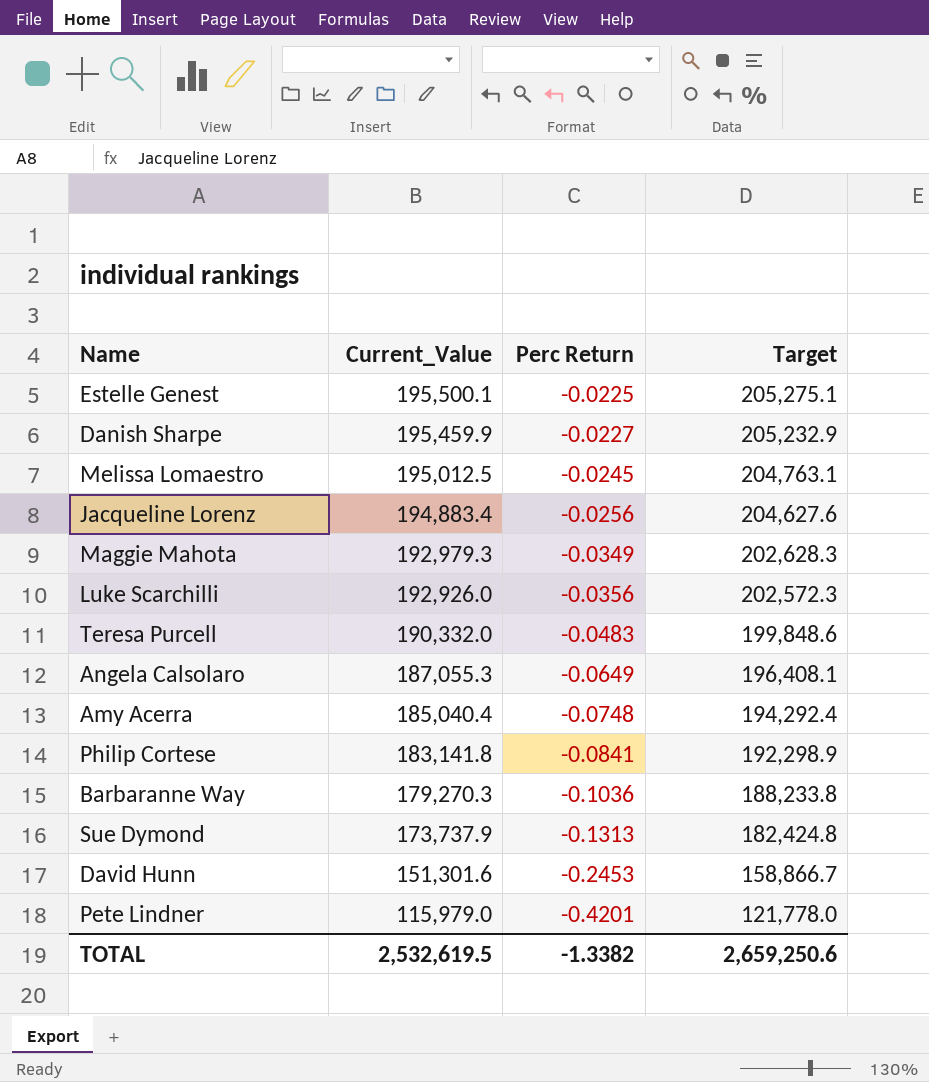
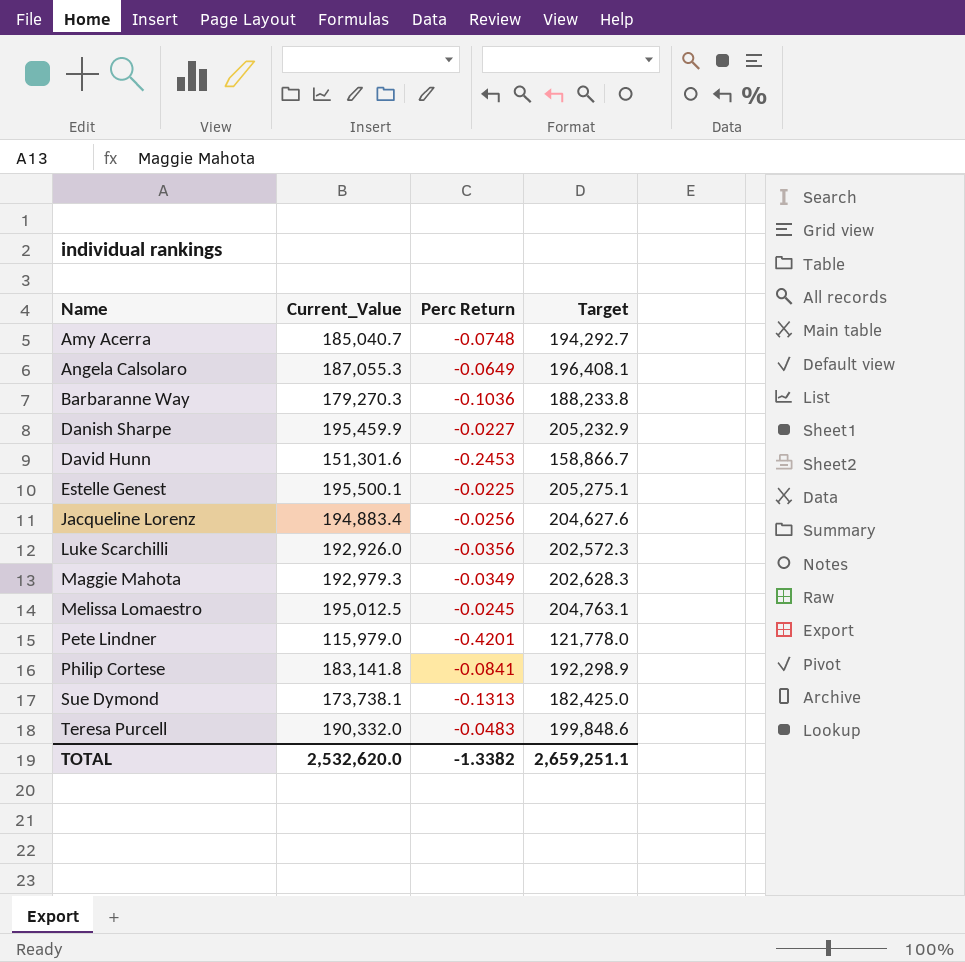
row order: Current_Value descending -> Name ascending
Amy Acerra | Current_Value: 185,040.4 -> 185,040.7
Amy Acerra | Target: 194,292.4 -> 194,292.7
Sue Dymond | Current_Value: 173,737.9 -> 173,738.1
Sue Dymond | Target: 182,424.8 -> 182,425.0
TOTAL | Current_Value: 2,532,619.5 -> 2,532,620.0
TOTAL | Target: 2,659,250.6 -> 2,659,251.1

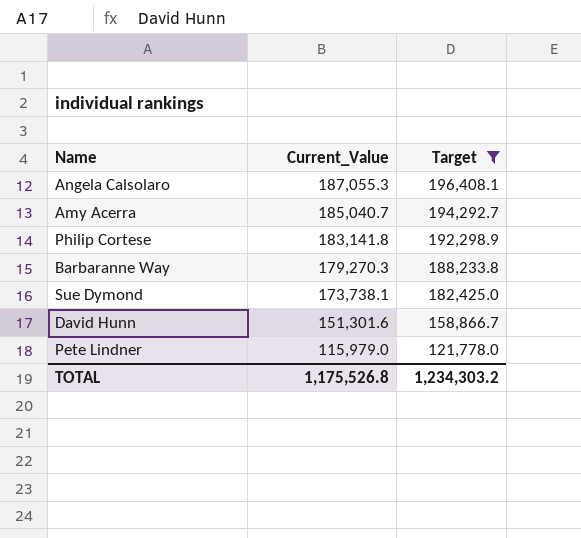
filter: none -> Target <= 196,408.1
row order: Name ascending -> Current_Value descending
column Perc Return | position: 3 -> none
TOTAL | Current_Value: 2,532,620.0 -> 1,175,526.8
TOTAL | Target: 2,659,251.1 -> 1,234,303.2

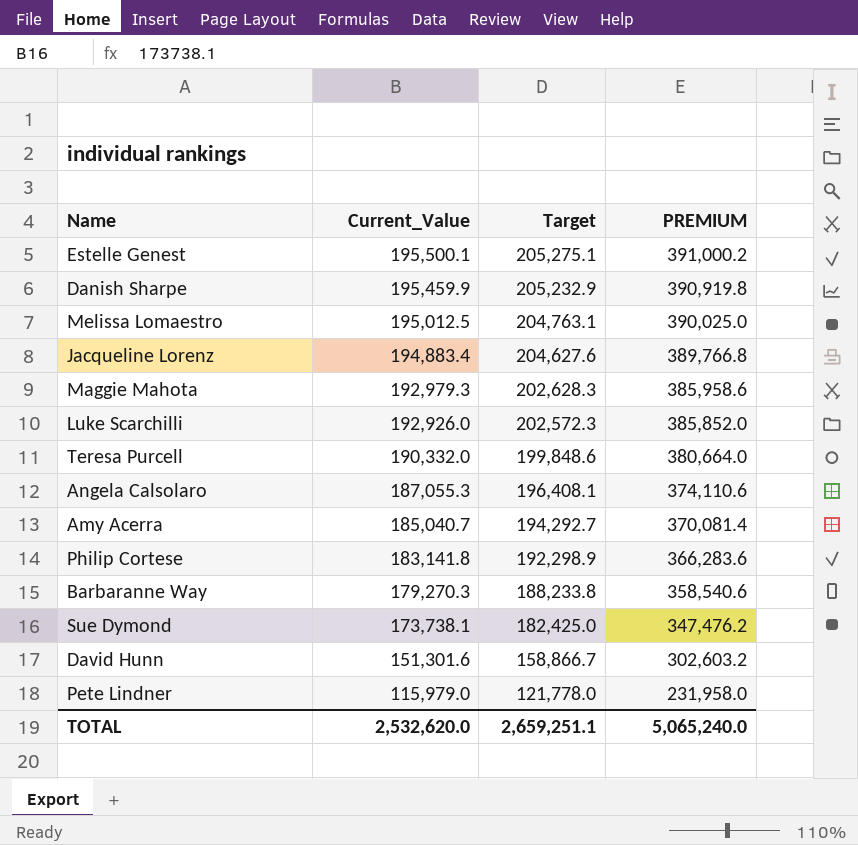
filter: Target <= 196,408.1 -> none
column PREMIUM | formula: none -> [Current_Value] * 2
TOTAL | Current_Value: 1,175,526.8 -> 2,532,620.0
TOTAL | Target: 1,234,303.2 -> 2,659,251.1

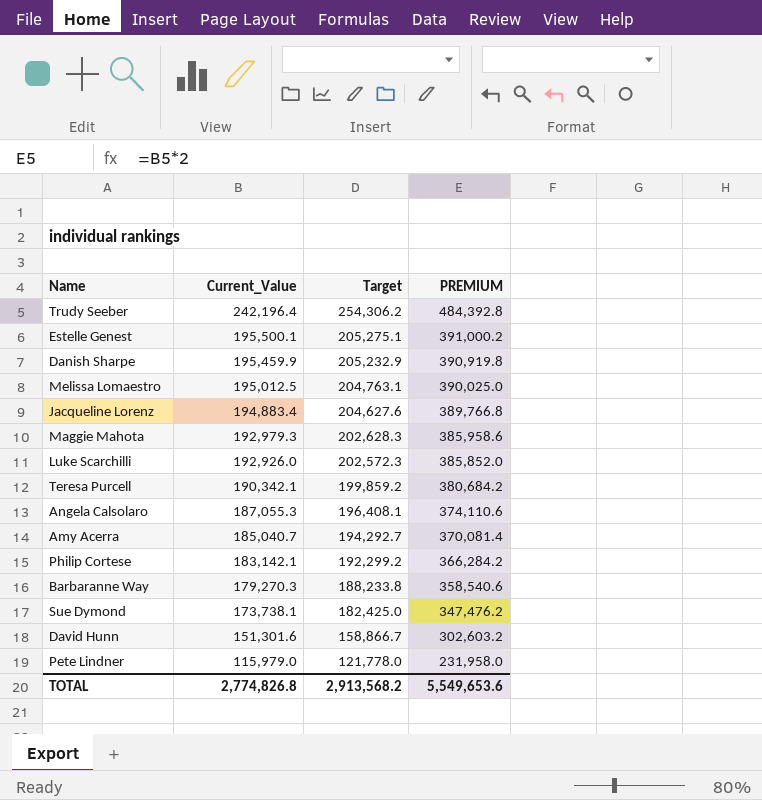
row Trudy Seeber: none -> 242,196.4 | 254,306.2 | 484,392.8
Teresa Purcell | Current_Value: 190,332.0 -> 190,342.1
Teresa Purcell | Target: 199,848.6 -> 199,859.2
Teresa Purcell | PREMIUM: 380,664.0 -> 380,684.2
Philip Cortese | Current_Value: 183,141.8 -> 183,142.1
Philip Cortese | Target: 192,298.9 -> 192,299.2
Philip Cortese | PREMIUM: 366,283.6 -> 366,284.2
TOTAL | Current_Value: 2,532,620.0 -> 2,774,826.8
TOTAL | Target: 2,659,251.1 -> 2,913,568.2
TOTAL | PREMIUM: 5,065,240.0 -> 5,549,653.6

